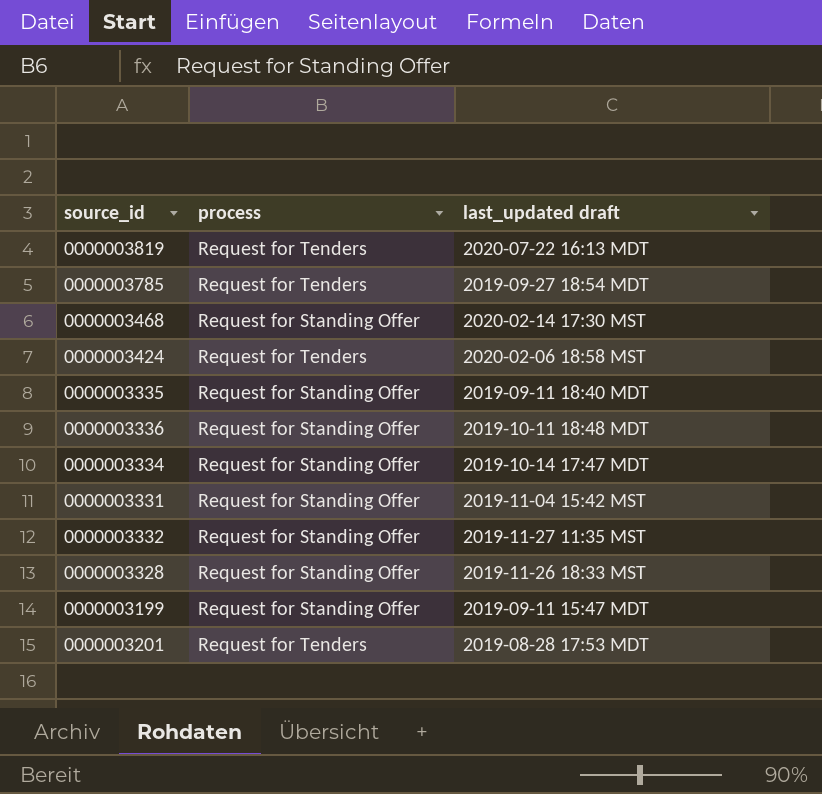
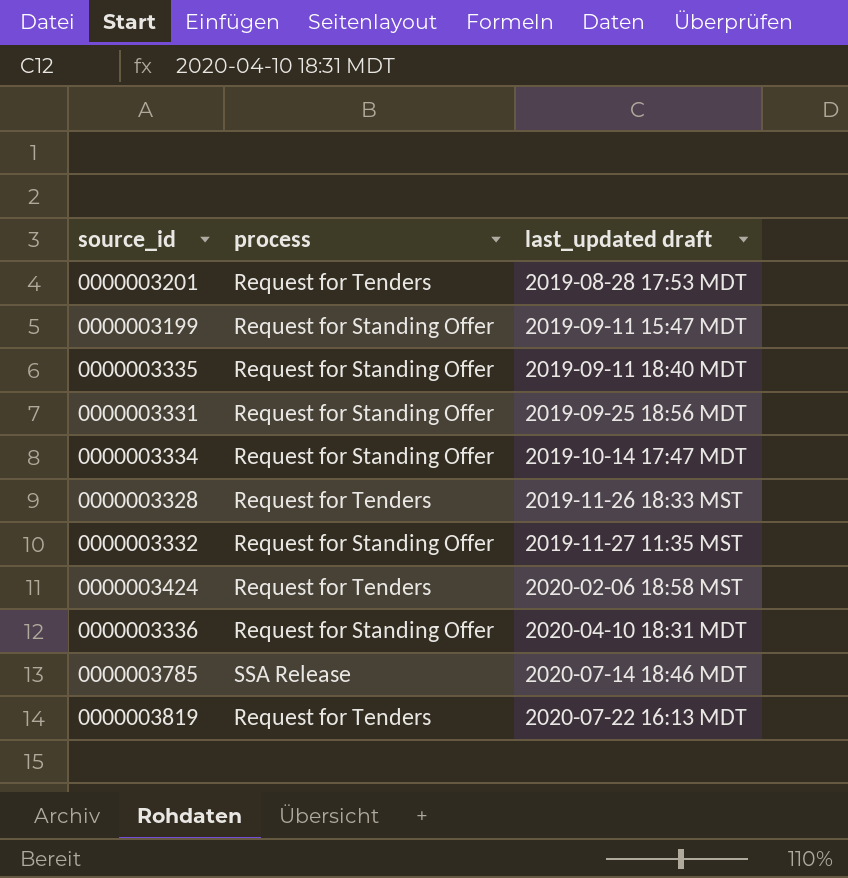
row order: none -> last_updated draft ascending
row 0000003468: Request for Standing Offer | 2020-02-14 17:30 MST -> none
0000003331 | last_updated draft: 2019-11-04 15:42 MST -> 2019-09-25 18:56 MDT
0000003328 | process: Request for Standing Offer -> Request for Tenders
0000003336 | last_updated draft: 2019-10-11 18:48 MDT -> 2020-04-10 18:31 MDT
0000003785 | process: Request for Tenders -> SSA Release
0000003785 | last_updated draft: 2019-09-27 18:54 MDT -> 2020-07-14 18:46 MDT

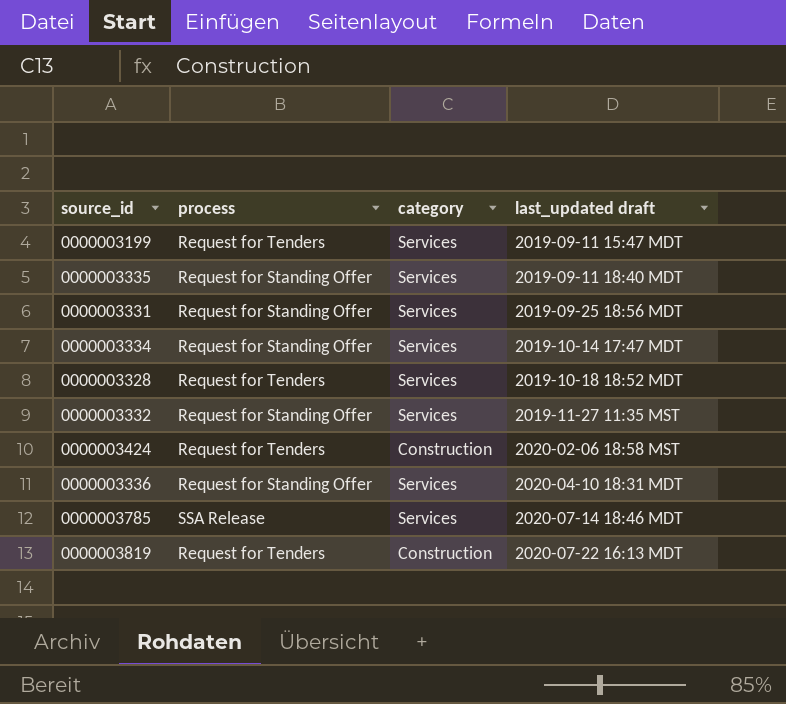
column category | position: none -> 3
row 0000003201: Request for Tenders | 2019-08-28 17:53 MDT -> none
0000003199 | process: Request for Standing Offer -> Request for Tenders
0000003328 | last_updated draft: 2019-11-26 18:33 MST -> 2019-10-18 18:52 MDT

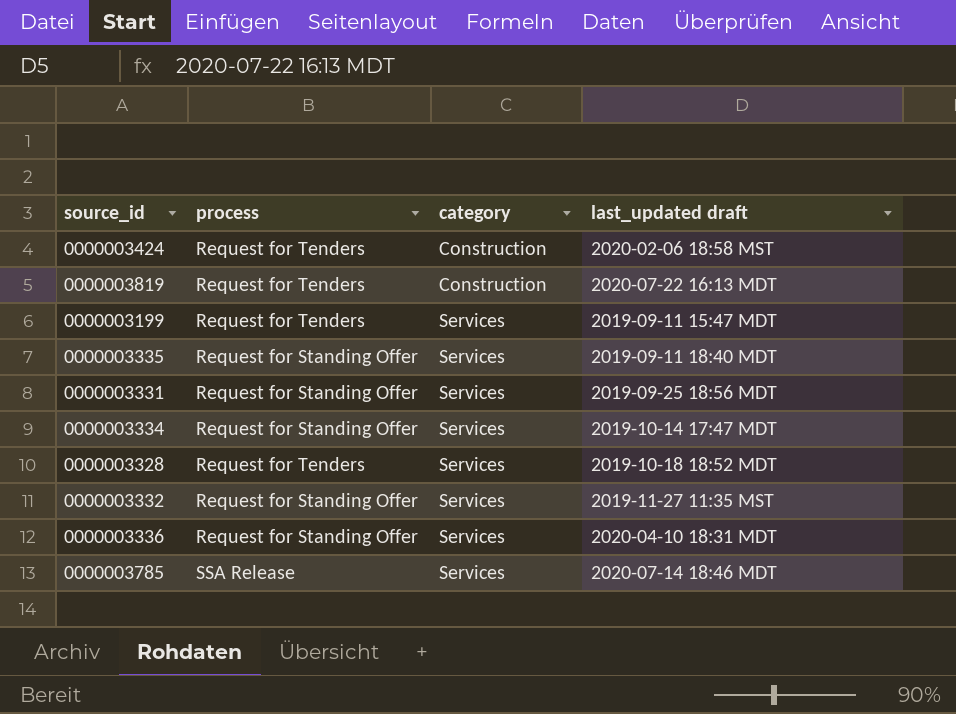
row order: last_updated draft ascending -> category ascending

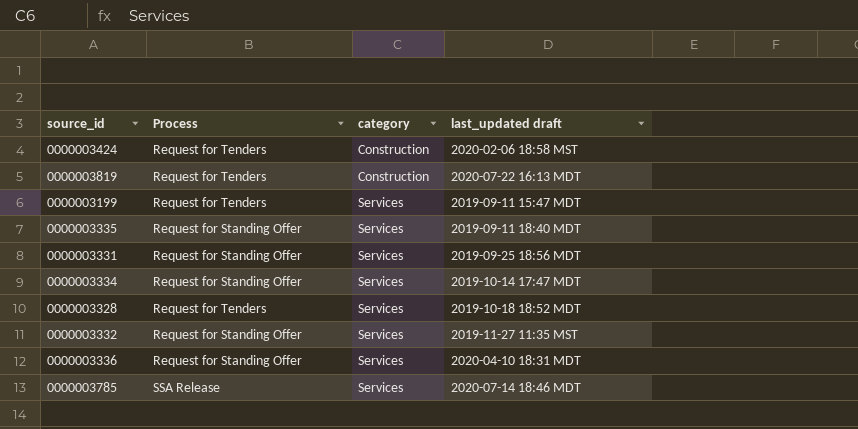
column name: process -> Process

